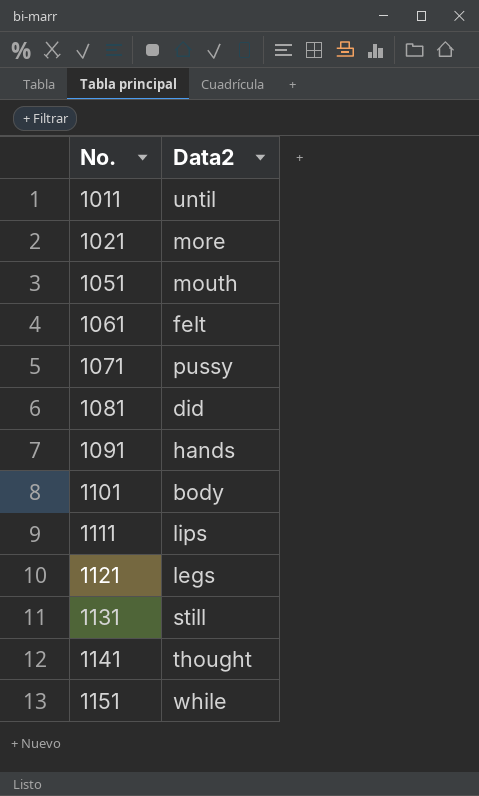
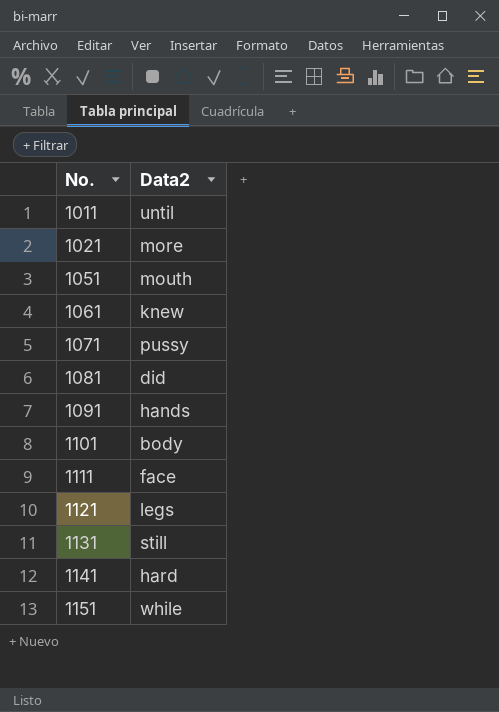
1061 | Data2: felt -> knew
1111 | Data2: lips -> face
1141 | Data2: thought -> hard

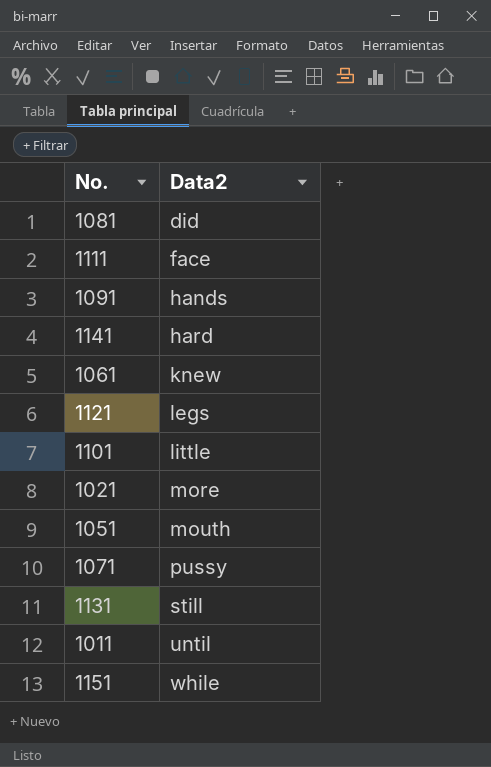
row order: No. ascending -> Data2 ascending
1101 | Data2: body -> little

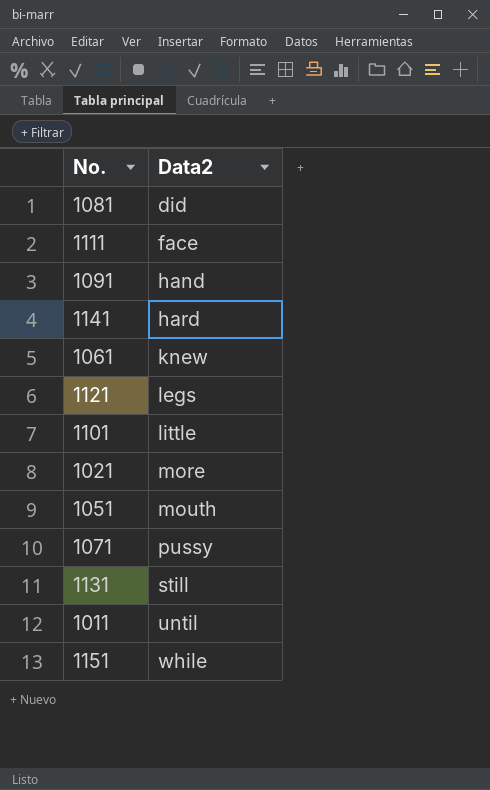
1091 | Data2: hands -> hand

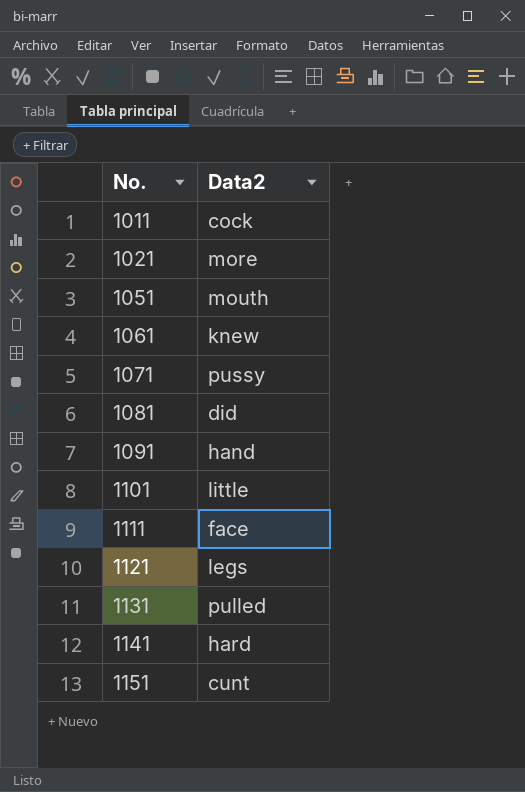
row order: Data2 ascending -> No. ascending
1011 | Data2: until -> cock
1131 | Data2: still -> pulled
1151 | Data2: while -> cunt

